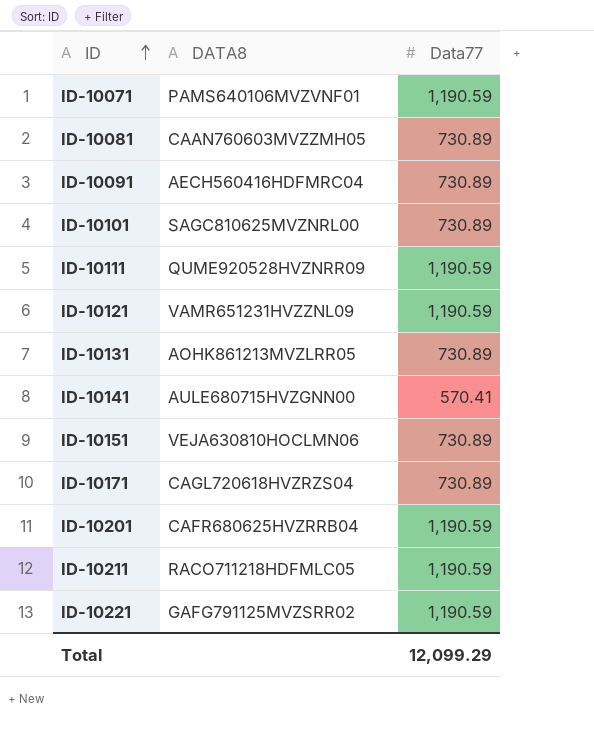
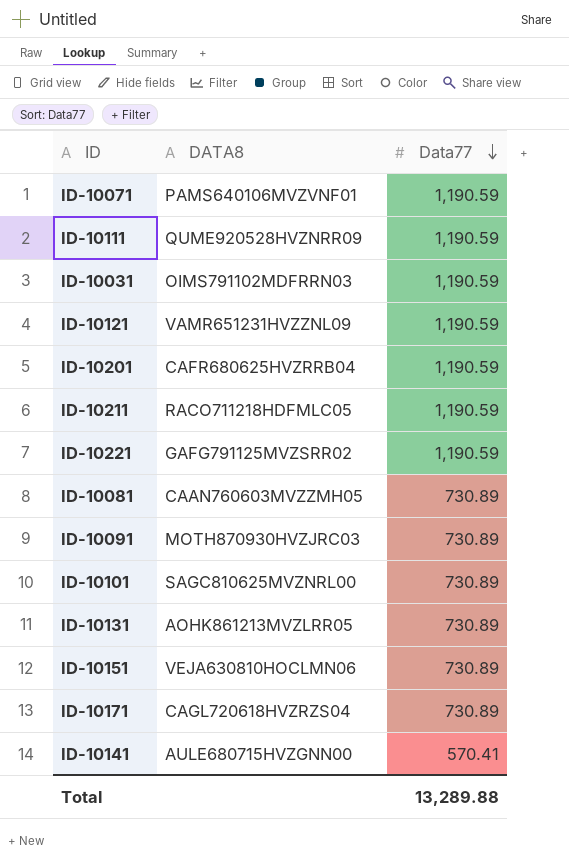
row order: ID ascending -> Data77 descending
row ID-10031: none -> OIMS791102MDFRRN03 | 1,190.59
ID-10091 | DATA8: AECH560416HDFMRC04 -> MOTH870930HVZJRC03
Total | Data77: 12,099.29 -> 13,289.88

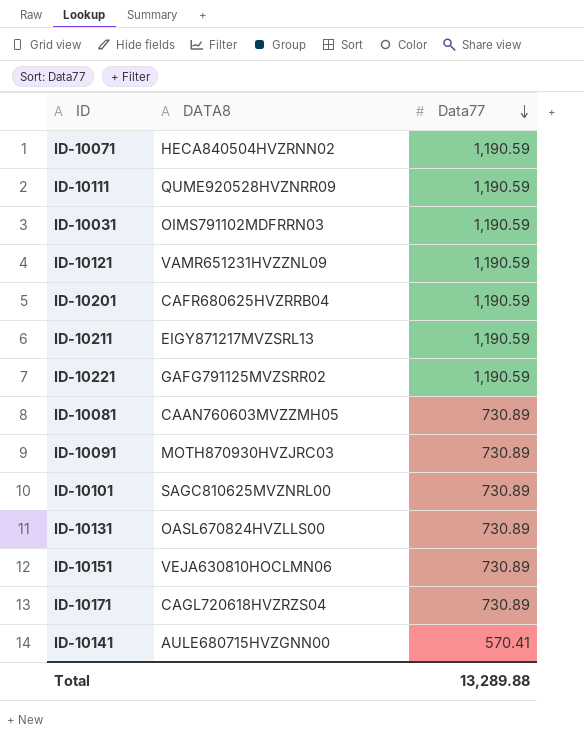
ID-10071 | DATA8: PAMS640106MVZVNF01 -> HECA840504HVZRNN02
ID-10211 | DATA8: RACO711218HDFMLC05 -> EIGY871217MVZSRL13
ID-10131 | DATA8: AOHK861213MVZLRR05 -> OASL670824HVZLLS00

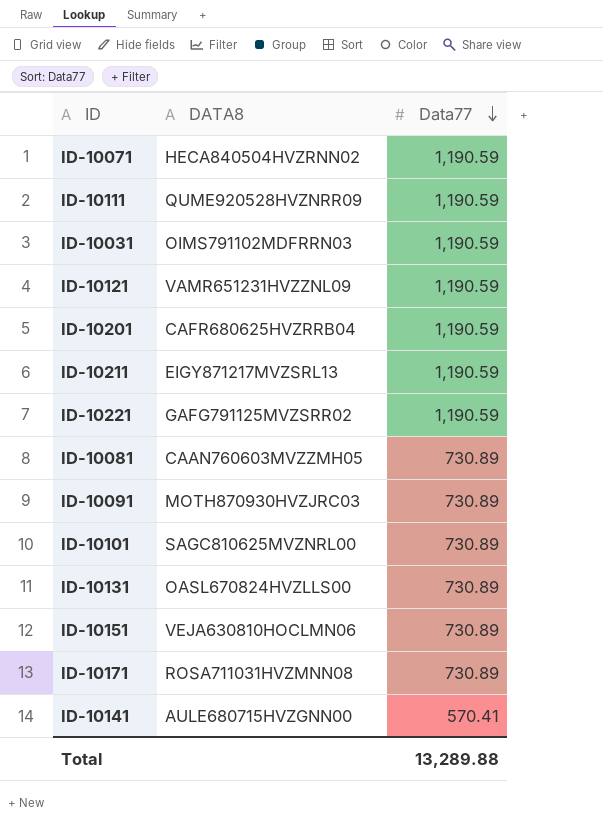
ID-10171 | DATA8: CAGL720618HVZRZS04 -> ROSA711031HVZMNN08

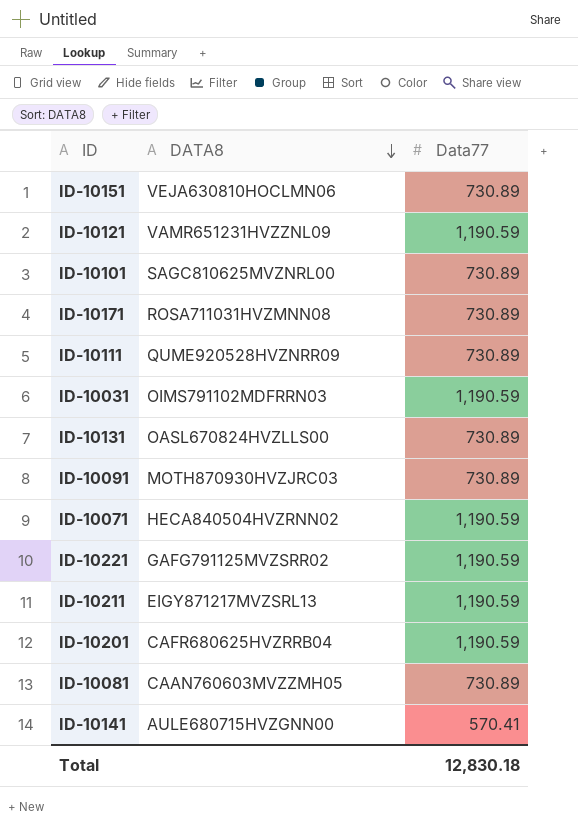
row order: Data77 descending -> DATA8 descending
ID-10111 | Data77: 1,190.59 -> 730.89
Total | Data77: 13,289.88 -> 12,830.18

